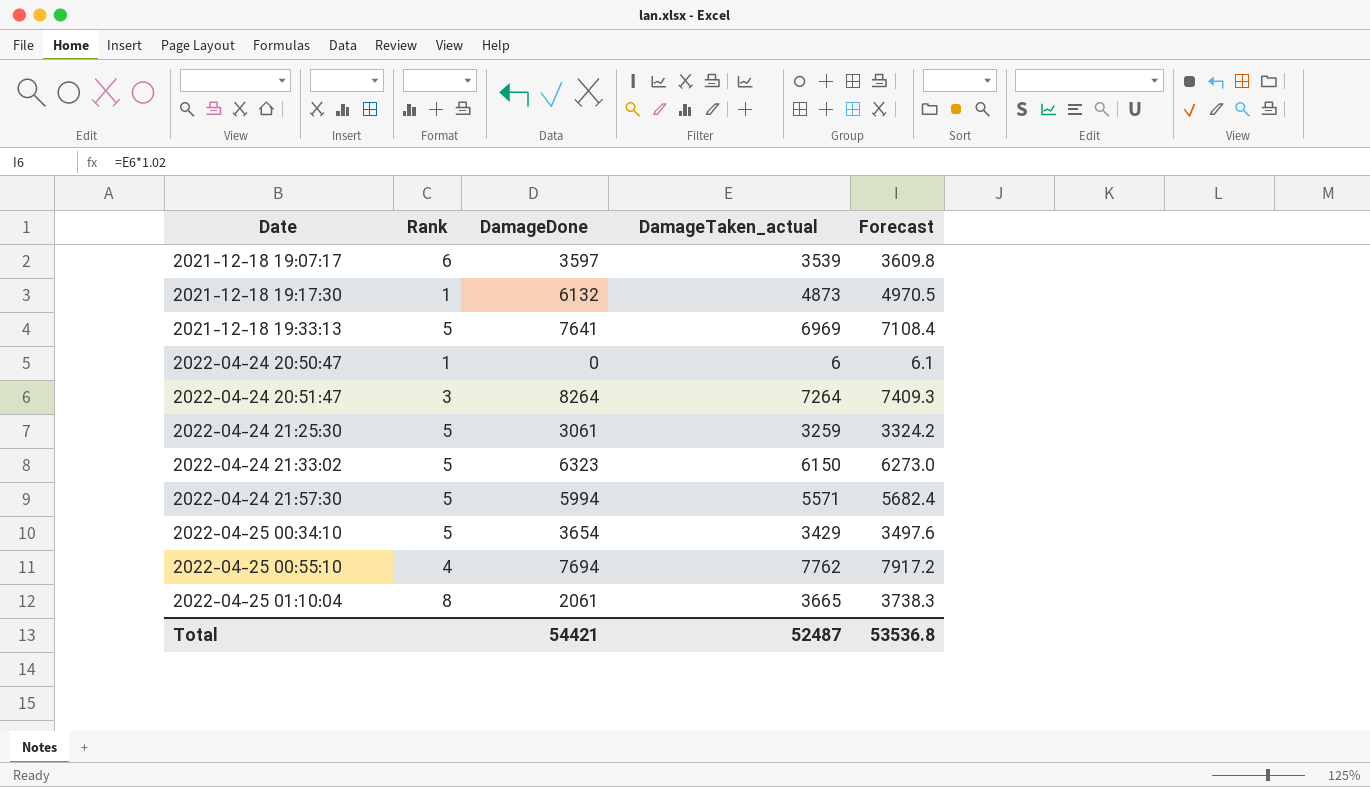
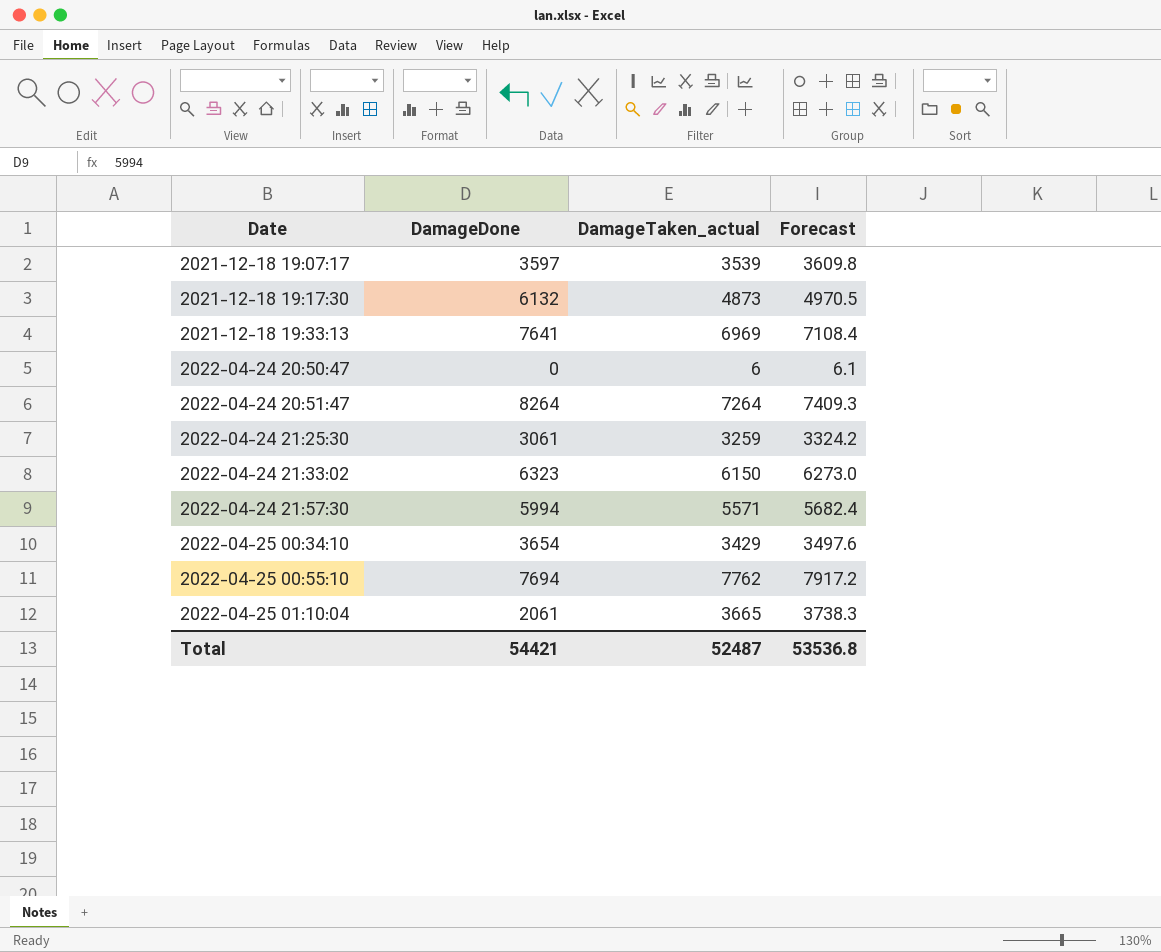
column Rank | position: 2 -> none

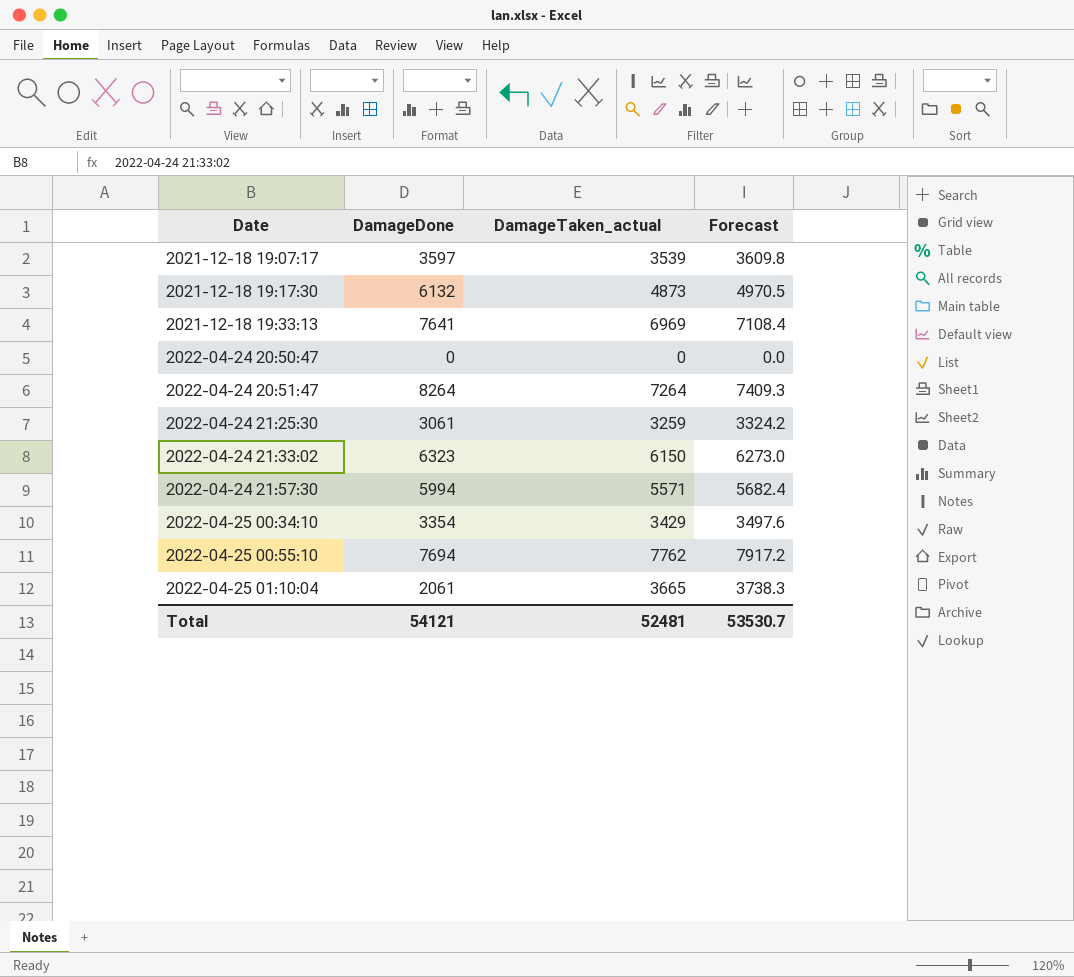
2022-04-24 20:50:47 | DamageTaken_actual: 6 -> 0
2022-04-24 20:50:47 | Forecast: 6.1 -> 0.0
2022-04-25 00:34:10 | DamageDone: 3654 -> 3354
Total | DamageDone: 54421 -> 54121
Total | DamageTaken_actual: 52487 -> 52481
Total | Forecast: 53536.8 -> 53530.7

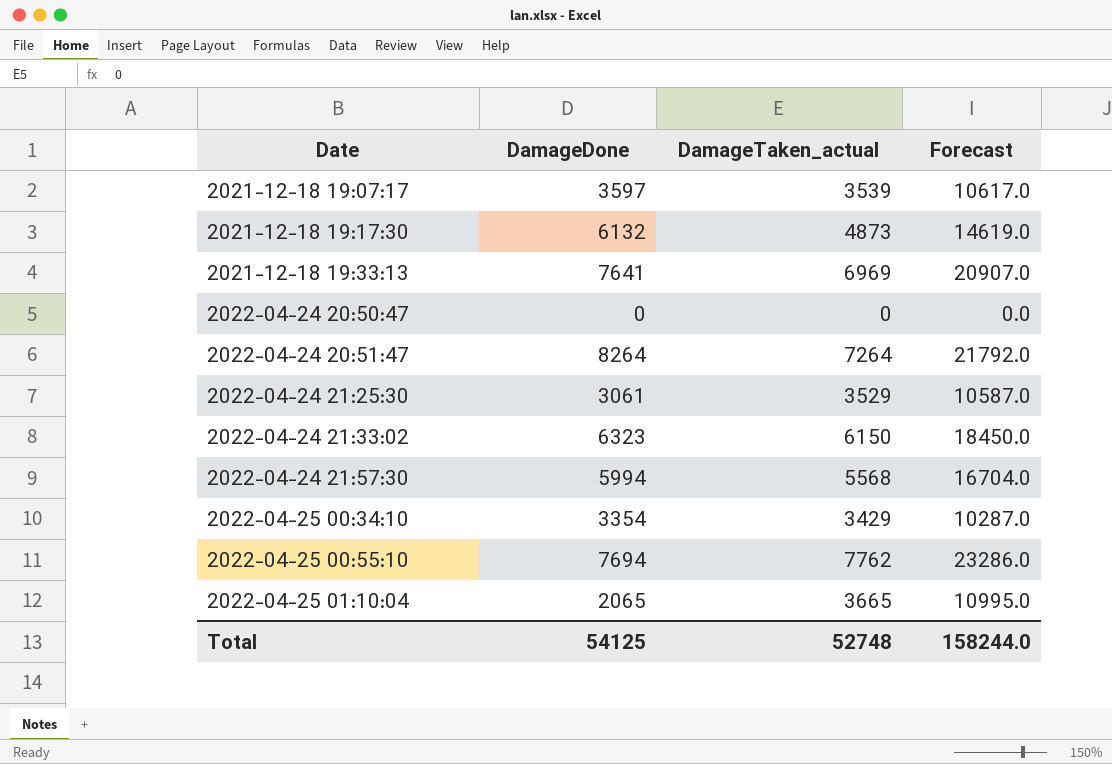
column Forecast | formula: [DamageTaken_actual] * 1.02 -> [DamageTaken_actual] * 3
2022-04-24 21:25:30 | DamageTaken_actual: 3259 -> 3529
2022-04-24 21:57:30 | DamageTaken_actual: 5571 -> 5568
2022-04-25 01:10:04 | DamageDone: 2061 -> 2065
Total | DamageDone: 54121 -> 54125
Total | DamageTaken_actual: 52481 -> 52748
Total | Forecast: 53530.7 -> 158244.0

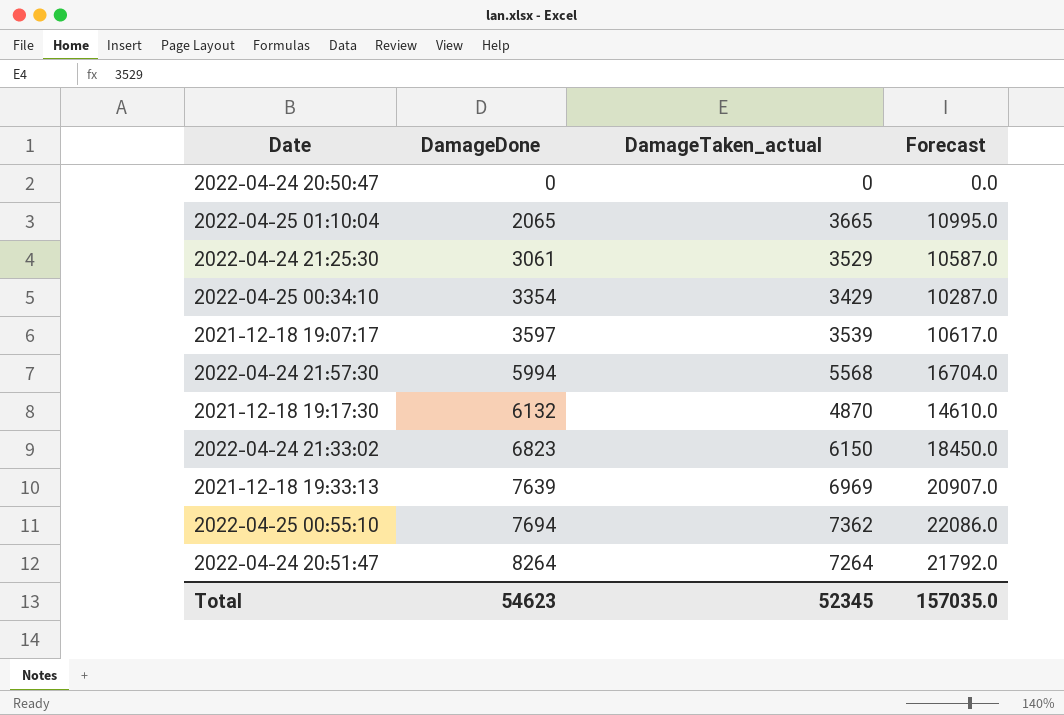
row order: Date ascending -> DamageDone ascending
2021-12-18 19:17:30 | DamageTaken_actual: 4873 -> 4870
2021-12-18 19:17:30 | Forecast: 14619.0 -> 14610.0
2022-04-24 21:33:02 | DamageDone: 6323 -> 6823
2021-12-18 19:33:13 | DamageDone: 7641 -> 7639
2022-04-25 00:55:10 | DamageTaken_actual: 7762 -> 7362
2022-04-25 00:55:10 | Forecast: 23286.0 -> 22086.0
Total | DamageDone: 54125 -> 54623
Total | DamageTaken_actual: 52748 -> 52345
Total | Forecast: 158244.0 -> 157035.0

